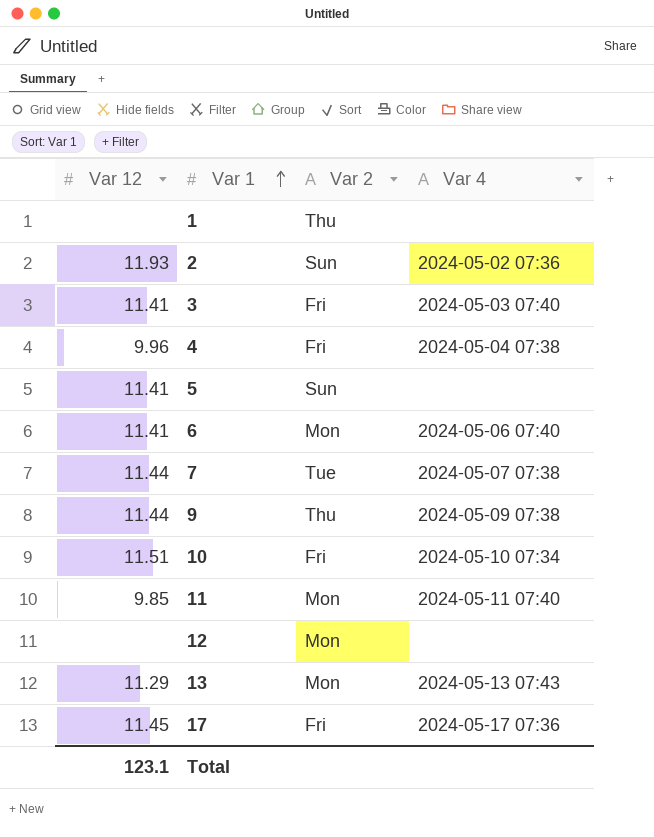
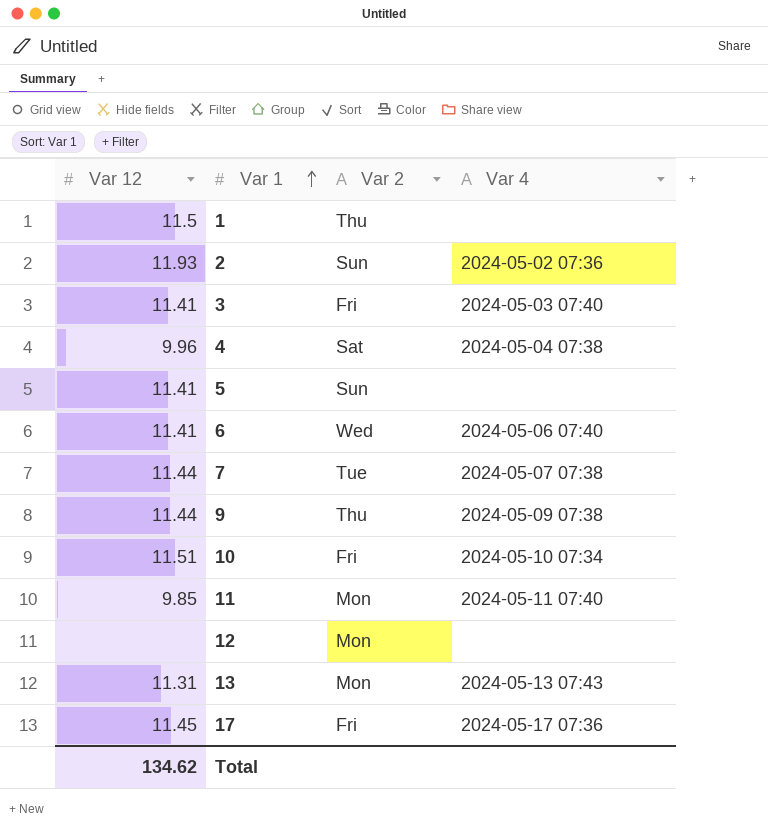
1 | Var 12: none -> 11.5
4 | Var 2: Fri -> Sat
6 | Var 2: Mon -> Wed
13 | Var 12: 11.29 -> 11.31
Total | Var 12: 123.1 -> 134.62

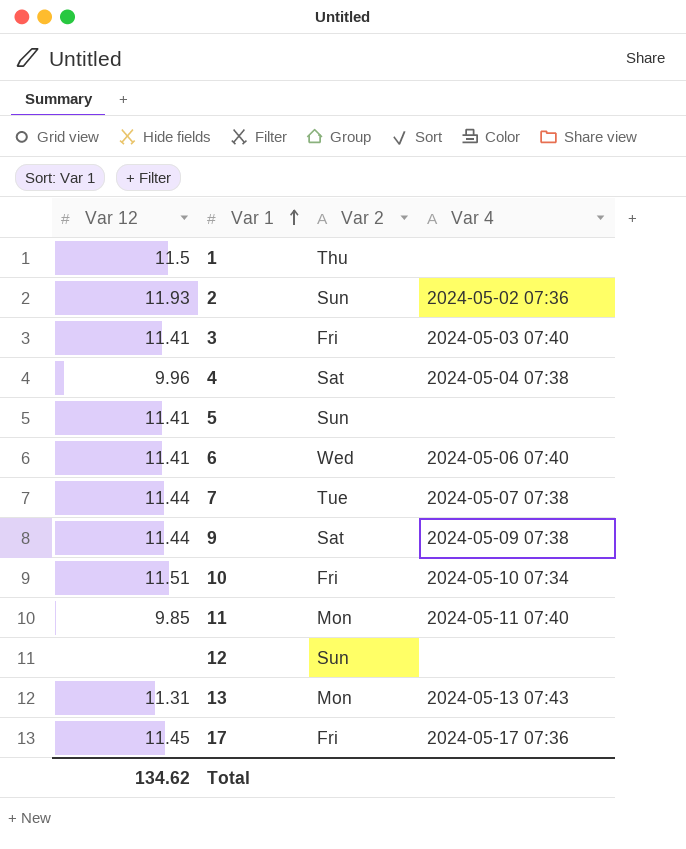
9 | Var 2: Thu -> Sat
12 | Var 2: Mon -> Sun

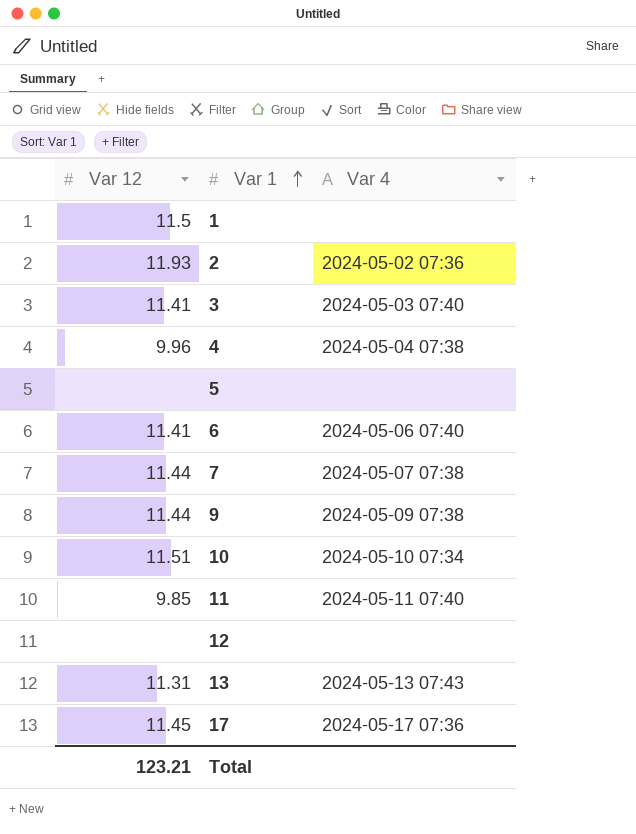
column Var 2 | position: 3 -> none
5 | Var 12: 11.41 -> none
Total | Var 12: 134.62 -> 123.21

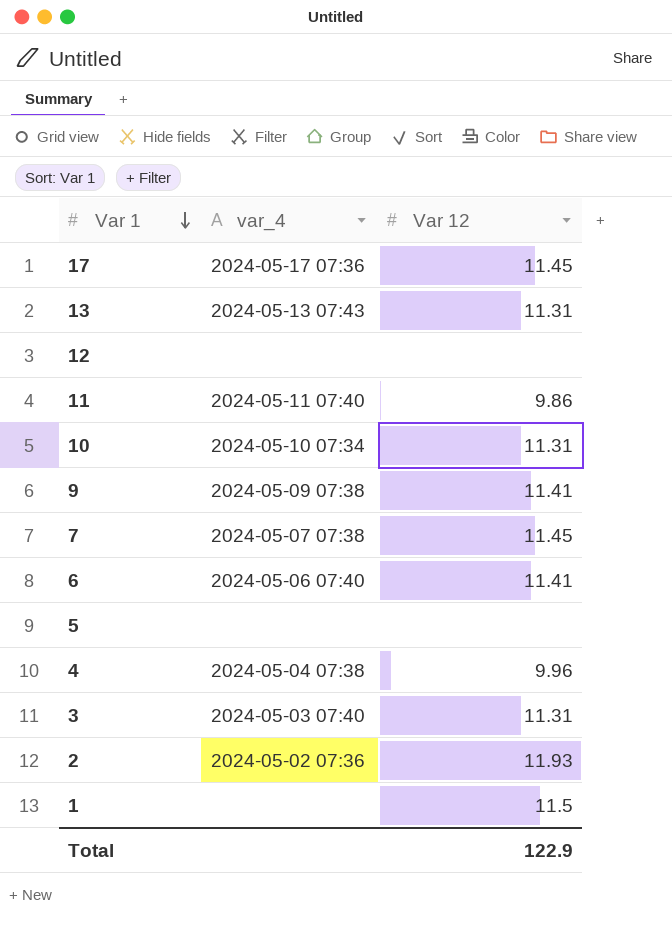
row order: Var 1 ascending -> Var 1 descending
column name: Var 4 -> var_4
column Var 12 | position: 1 -> 3
11 | Var 12: 9.85 -> 9.86
10 | Var 12: 11.51 -> 11.31
9 | Var 12: 11.44 -> 11.41
7 | Var 12: 11.44 -> 11.45
3 | Var 12: 11.41 -> 11.31
Total | Var 12: 123.21 -> 122.9

